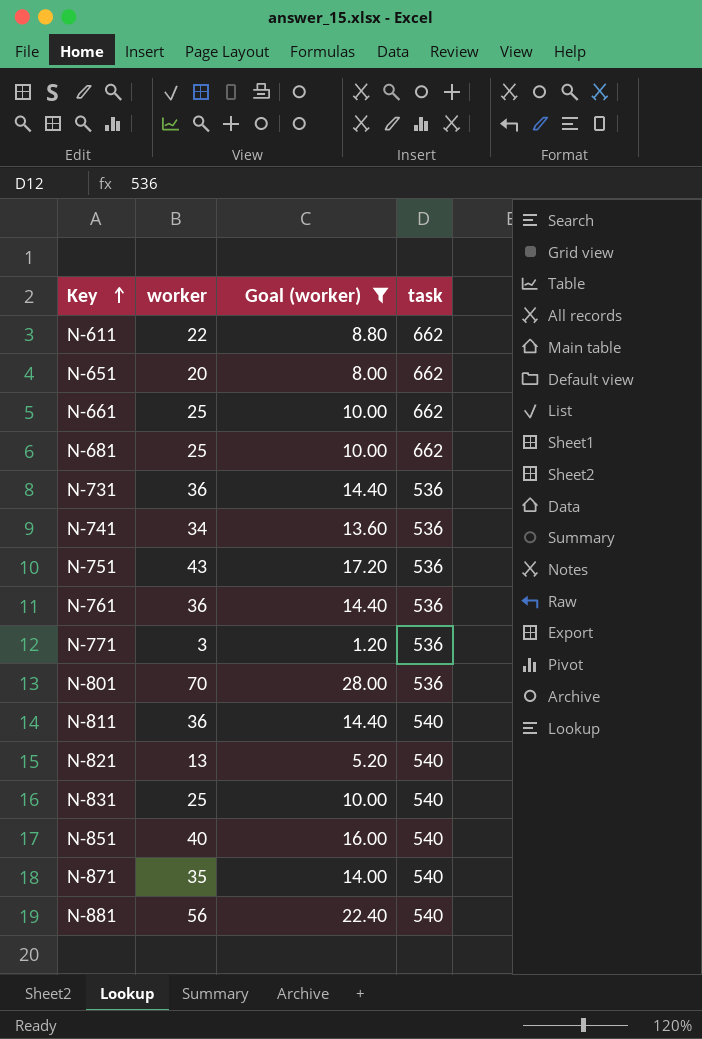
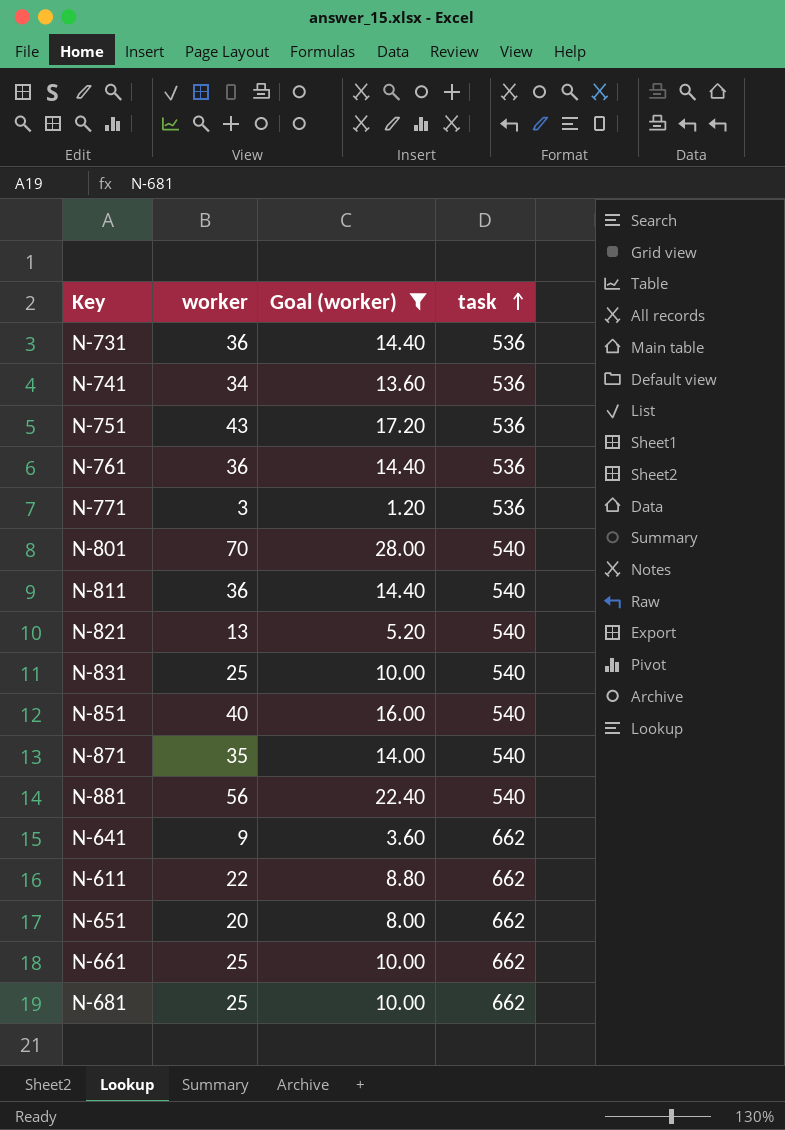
row order: Key ascending -> task ascending
N-801 | task: 536 -> 540
row N-641: none -> 9 | 3.60 | 662

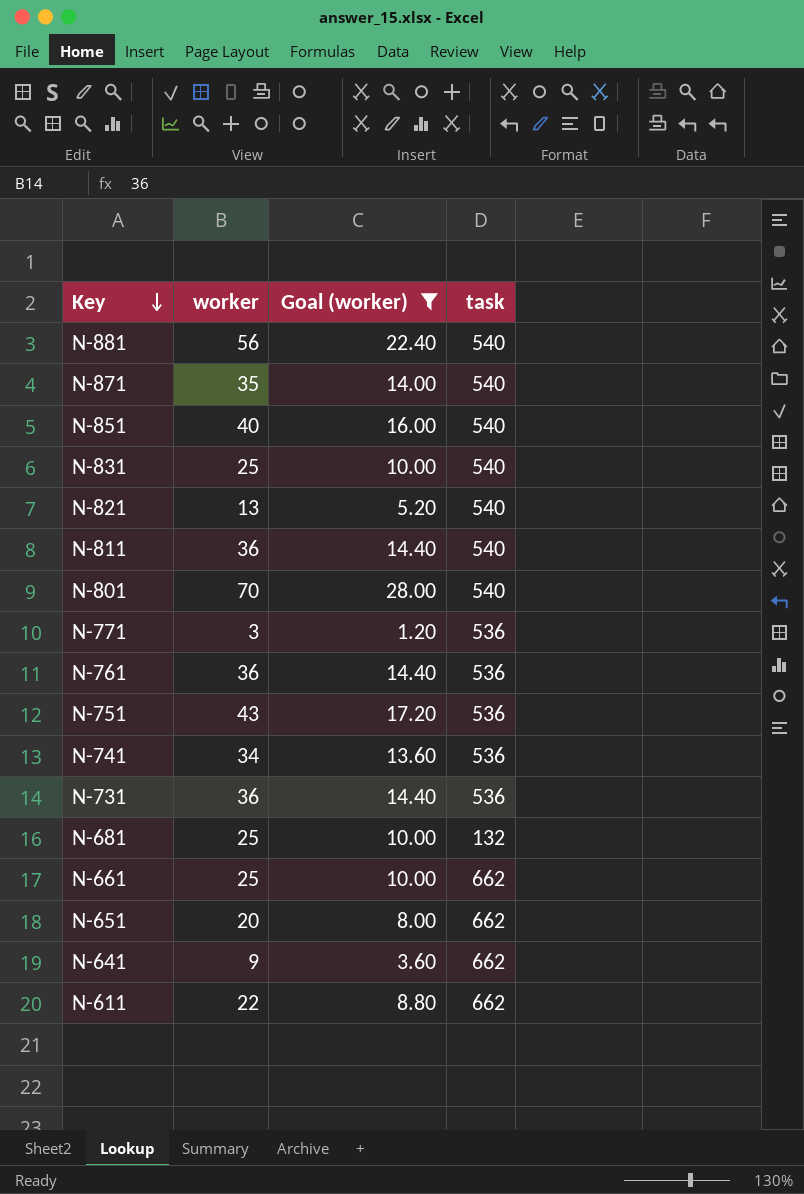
row order: task ascending -> Key descending
N-681 | task: 662 -> 132

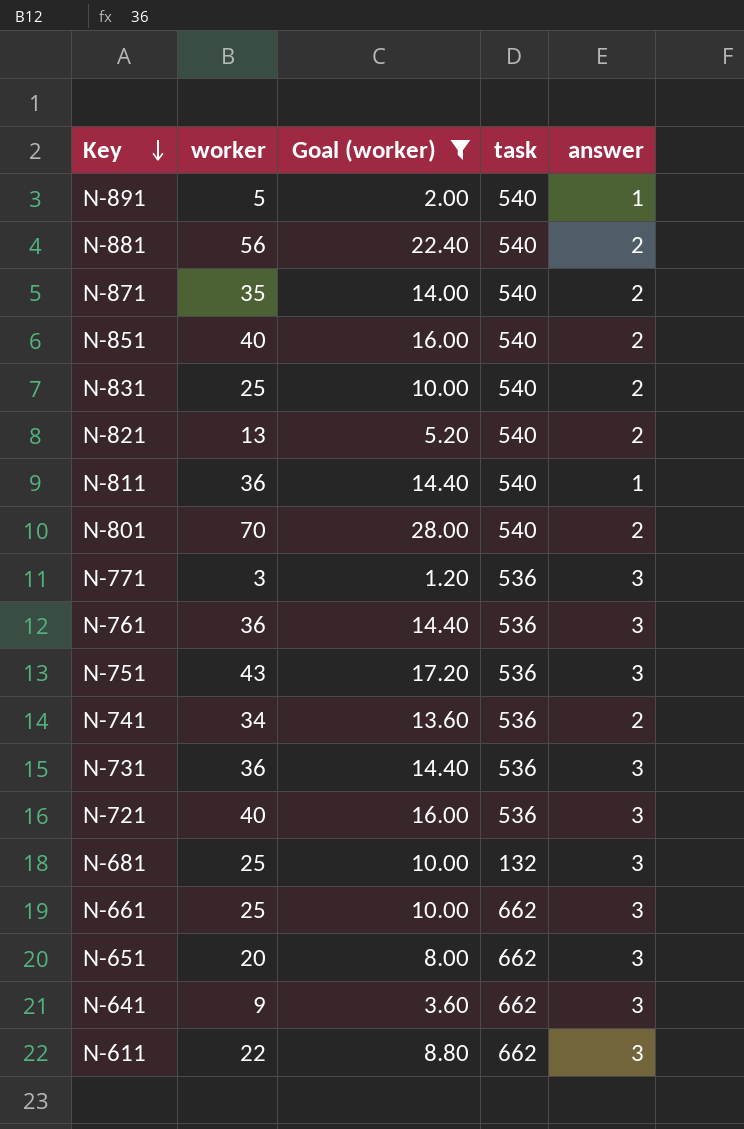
column answer | position: none -> 5
row N-891: none -> 5 | 2.00 | 540 | 1
row N-721: none -> 40 | 16.00 | 536 | 3

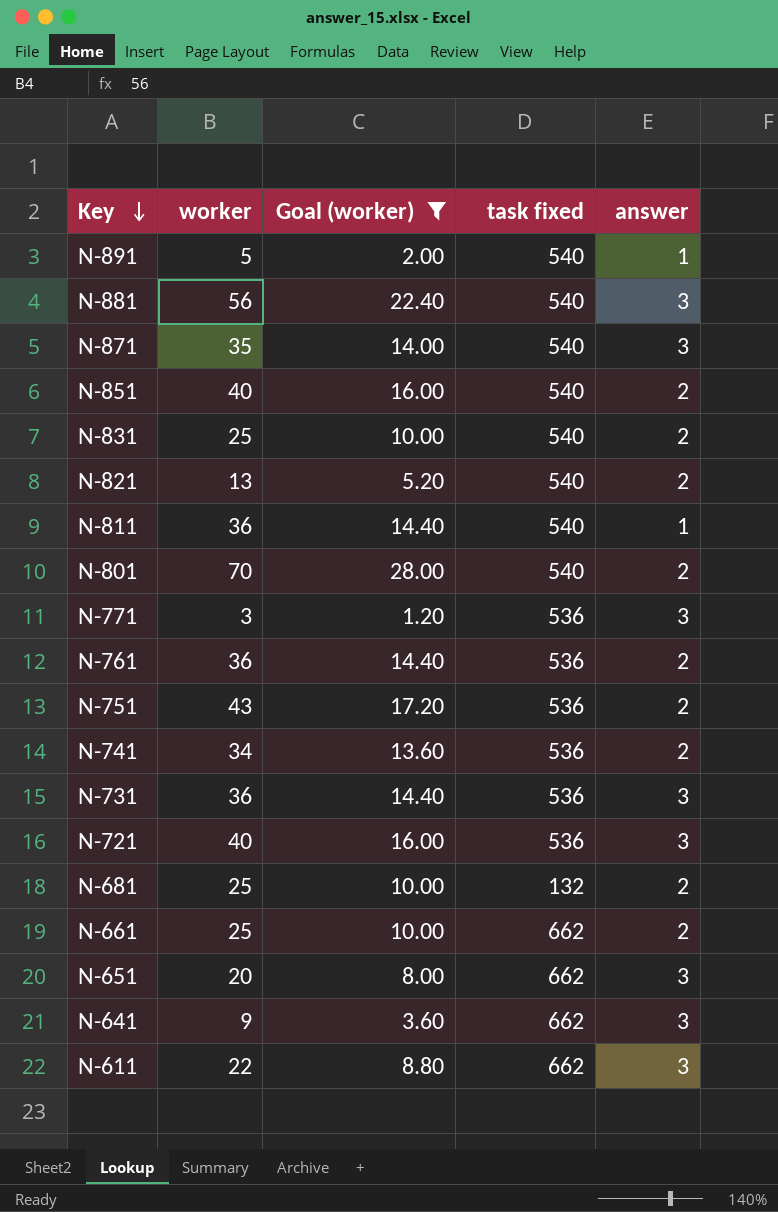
column name: task -> task fixed
N-881 | answer: 2 -> 3
N-871 | answer: 2 -> 3
N-761 | answer: 3 -> 2
N-751 | answer: 3 -> 2
N-681 | answer: 3 -> 2
N-661 | answer: 3 -> 2

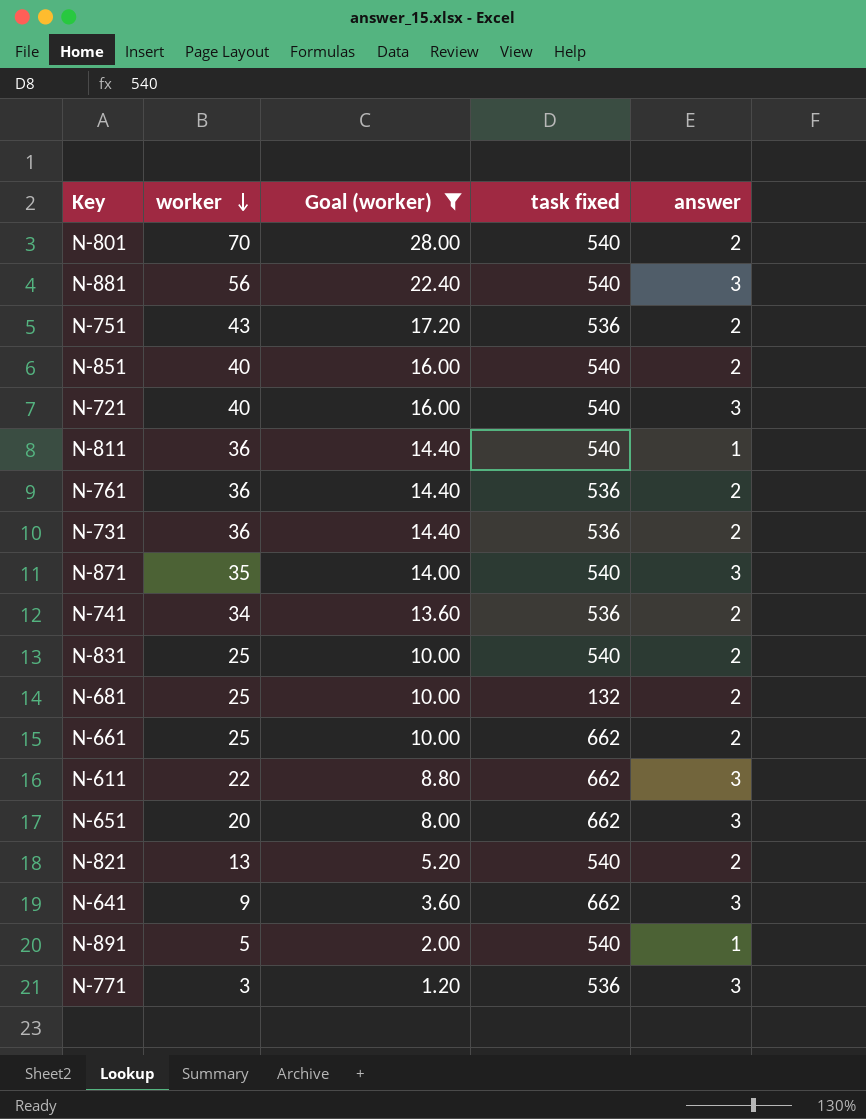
row order: Key descending -> worker descending
N-721 | task fixed: 536 -> 540
N-731 | answer: 3 -> 2

